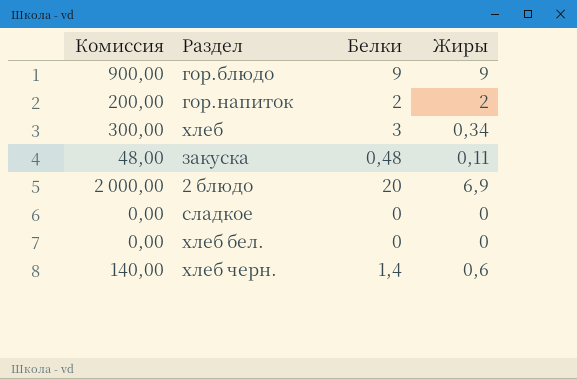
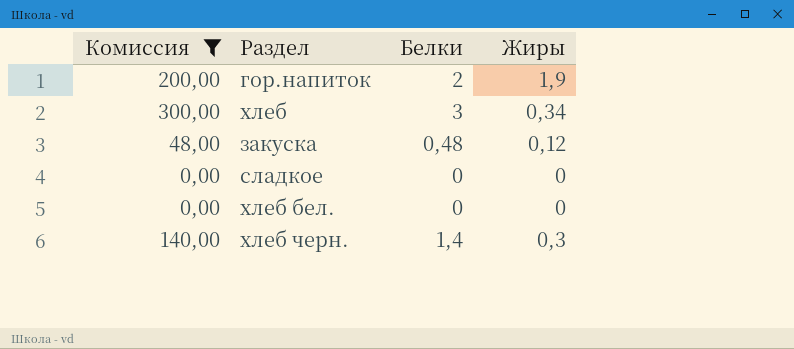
filter: none -> Комиссия <= 300,00
гор.напиток | Жиры: 2 -> 1,9
закуска | Жиры: 0,11 -> 0,12
хлеб черн. | Жиры: 0,6 -> 0,3

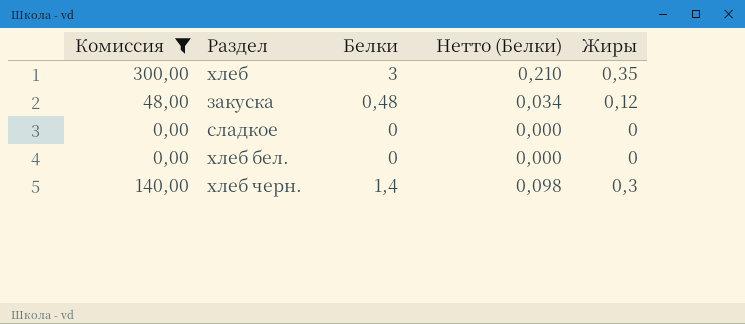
column Нетто (Белки) | formula: none -> [Белки] * 0,07
row гор.напиток: 200,00 | 2 | 1,9 -> none
хлеб | Жиры: 0,34 -> 0,35

